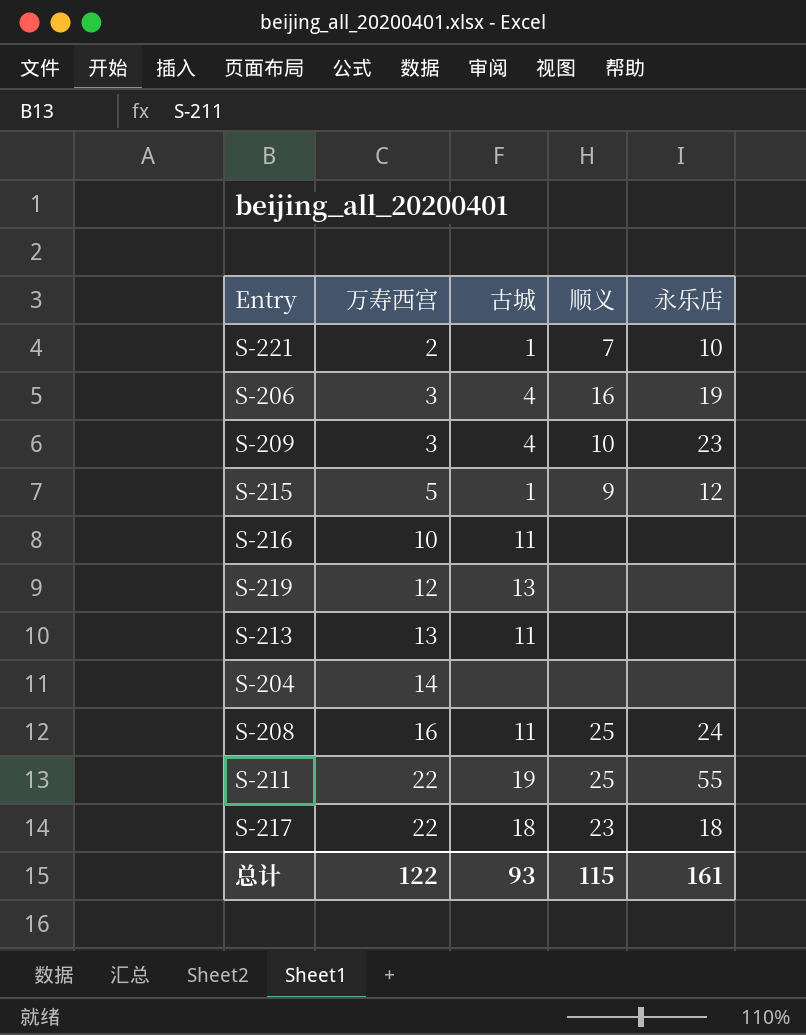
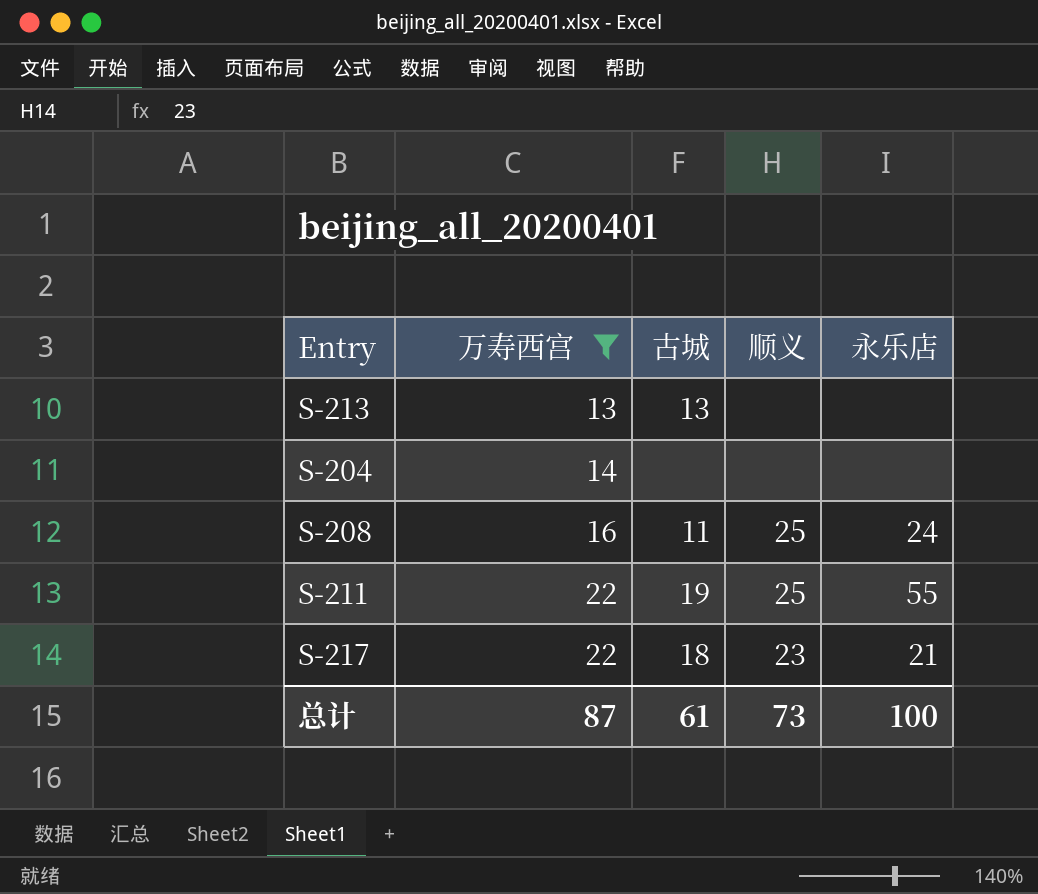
filter: none -> 万寿西宫 >= 13
S-213 | 古城: 11 -> 13
S-217 | 永乐店: 18 -> 21
总计 | 万寿西宫: 122 -> 87
总计 | 古城: 93 -> 61
总计 | 顺义: 115 -> 73
总计 | 永乐店: 161 -> 100

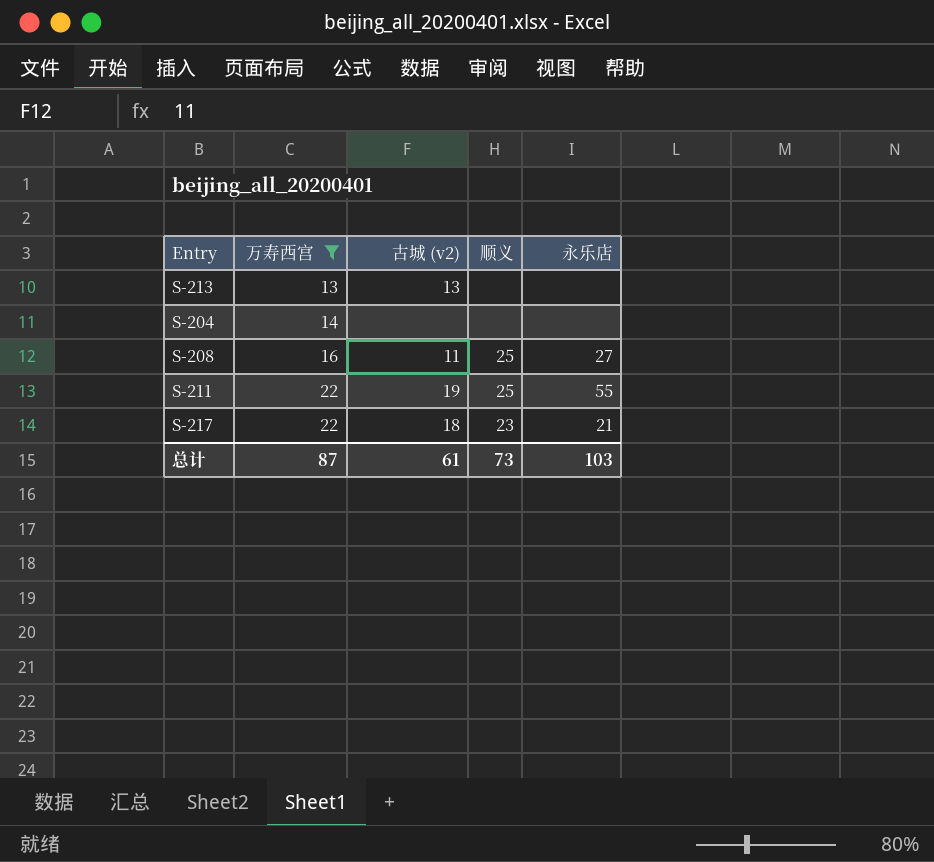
column name: 古城 -> 古城 (v2)
S-208 | 永乐店: 24 -> 27
总计 | 永乐店: 100 -> 103

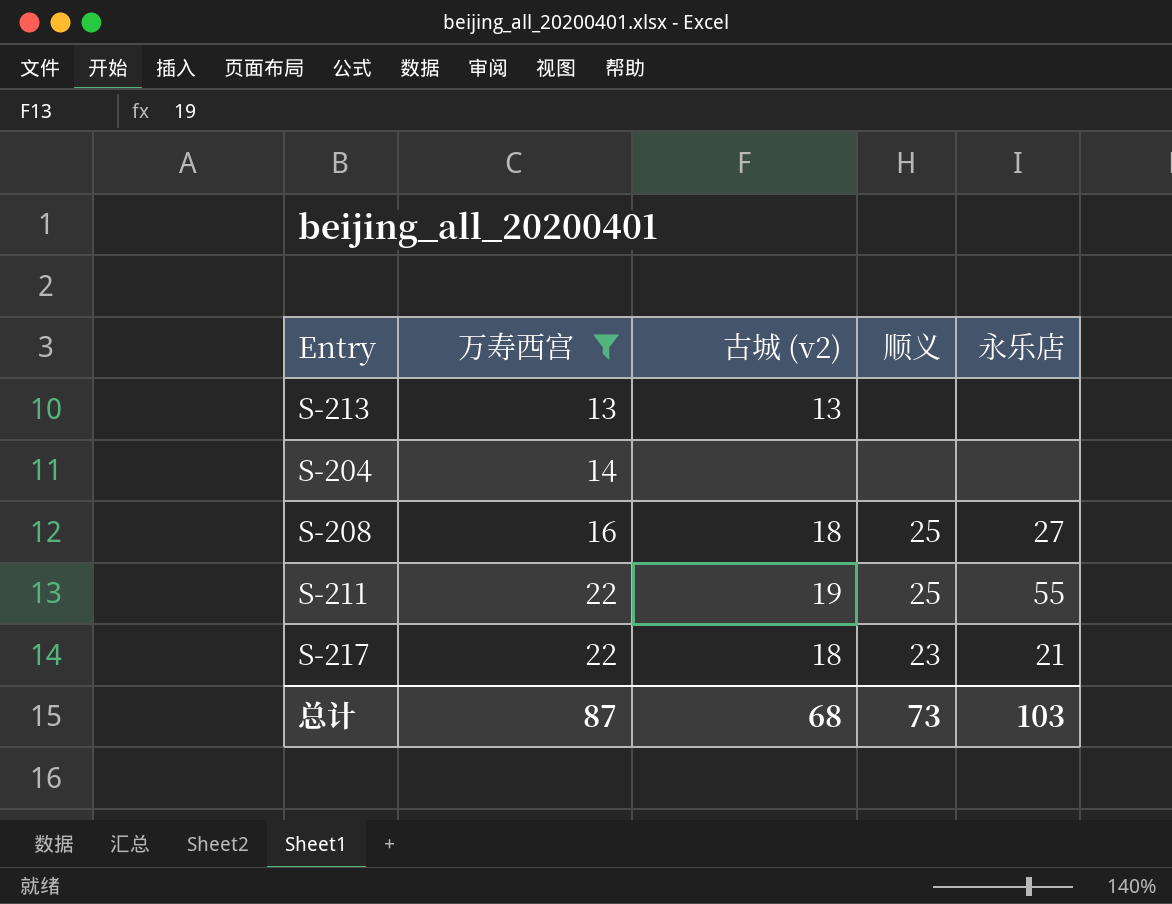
S-208 | 古城 (v2): 11 -> 18
总计 | 古城 (v2): 61 -> 68

